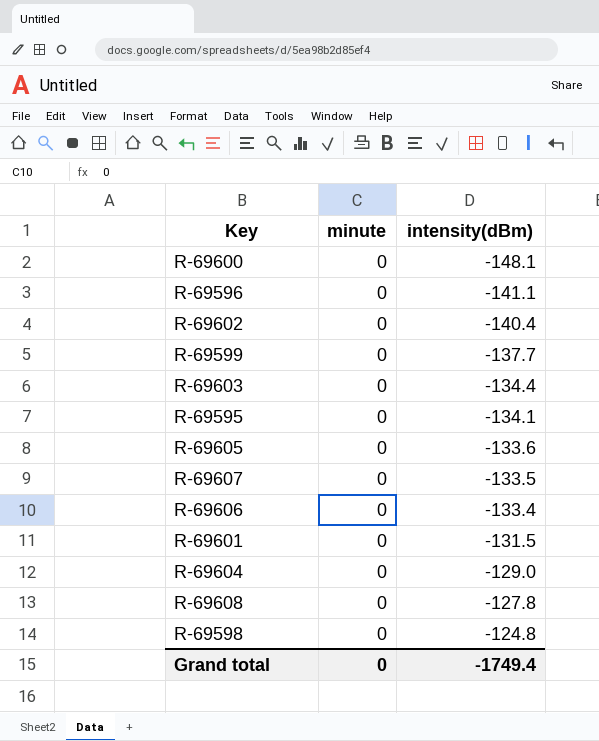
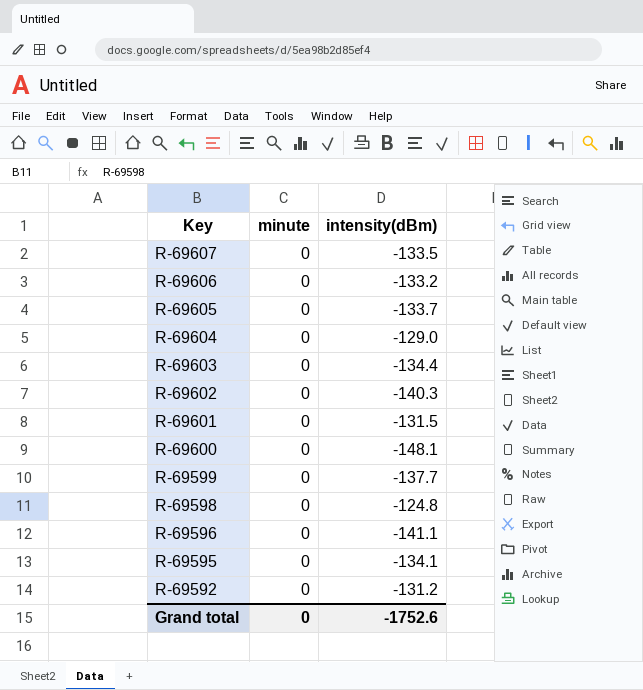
row order: intensity(dBm) ascending -> Key descending
row R-69608: 0 | -127.8 -> none
R-69606 | intensity(dBm): -133.4 -> -133.2
R-69605 | intensity(dBm): -133.6 -> -133.7
R-69602 | intensity(dBm): -140.4 -> -140.3
row R-69592: none -> 0 | -131.2
Grand total | intensity(dBm): -1749.4 -> -1752.6

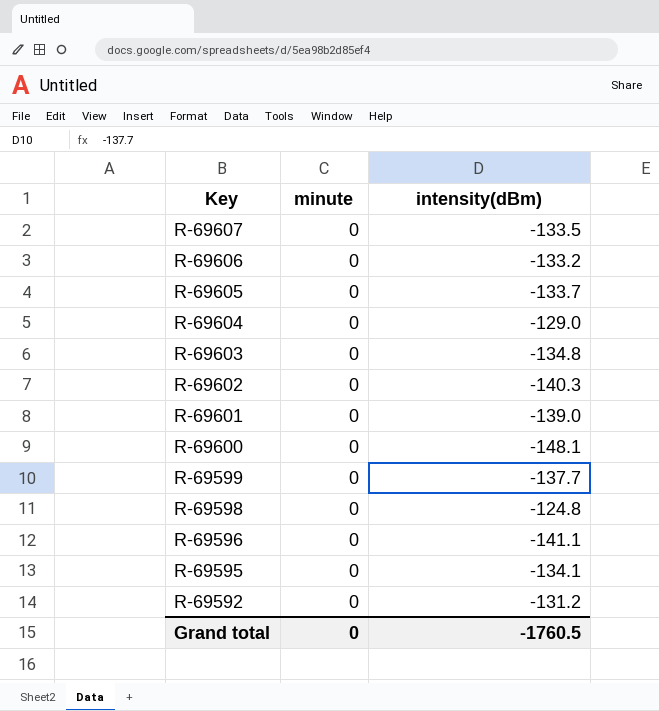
R-69603 | intensity(dBm): -134.4 -> -134.8
R-69601 | intensity(dBm): -131.5 -> -139.0
Grand total | intensity(dBm): -1752.6 -> -1760.5

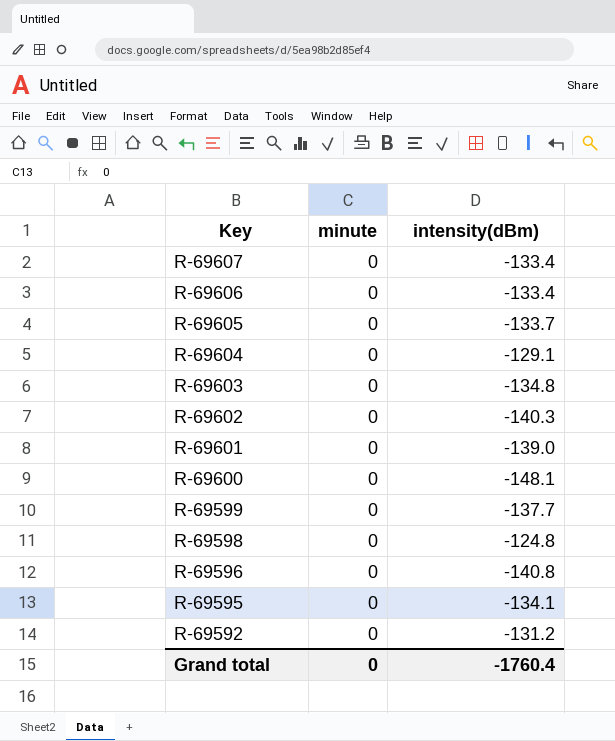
R-69607 | intensity(dBm): -133.5 -> -133.4
R-69606 | intensity(dBm): -133.2 -> -133.4
R-69604 | intensity(dBm): -129.0 -> -129.1
R-69596 | intensity(dBm): -141.1 -> -140.8
Grand total | intensity(dBm): -1760.5 -> -1760.4

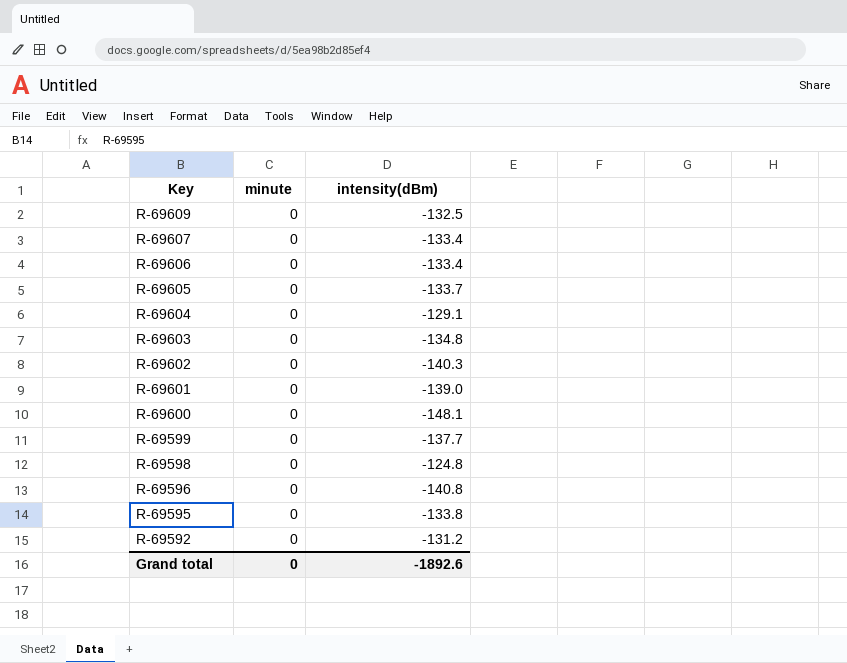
row R-69609: none -> 0 | -132.5
R-69595 | intensity(dBm): -134.1 -> -133.8
Grand total | intensity(dBm): -1760.4 -> -1892.6

